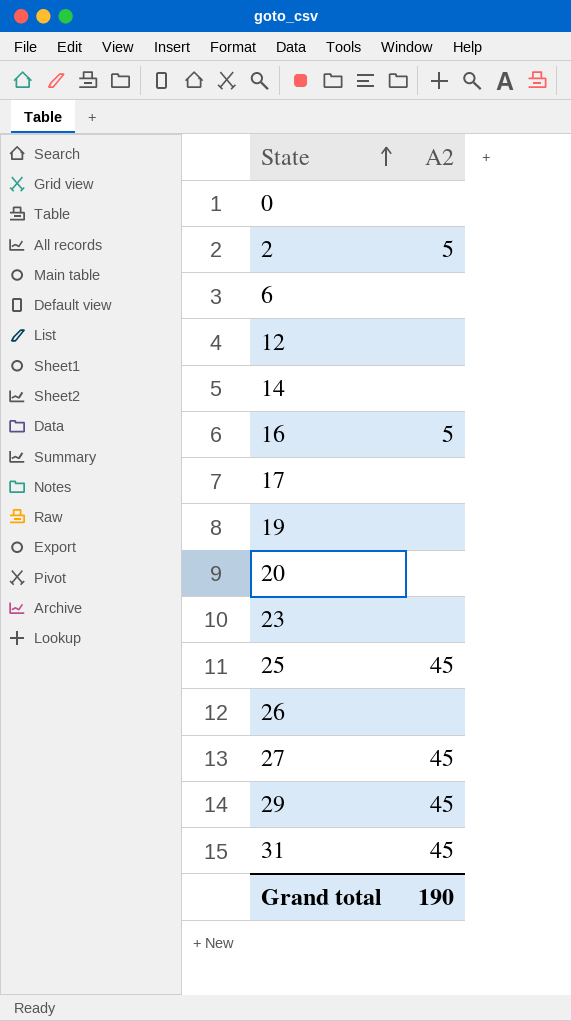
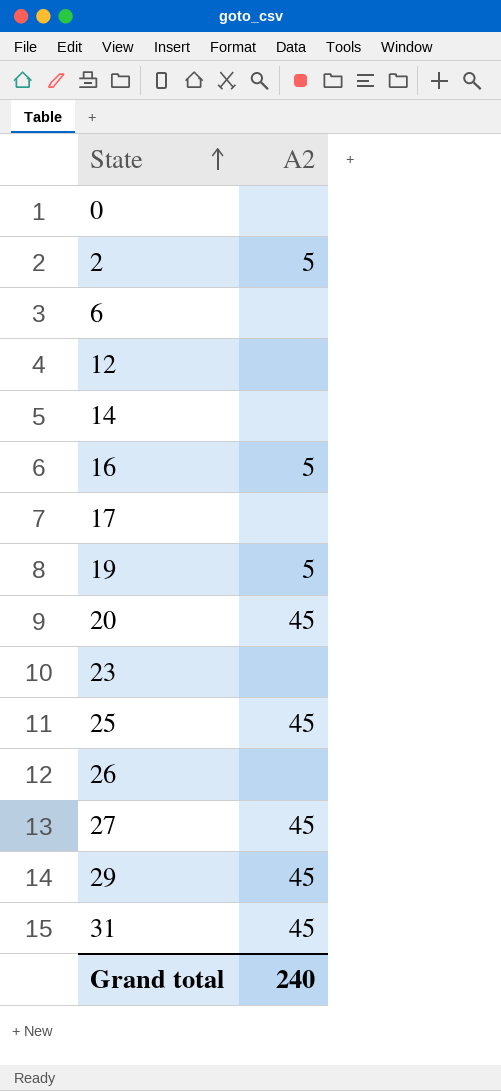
19 | A2: none -> 5
20 | A2: none -> 45
Grand total | A2: 190 -> 240

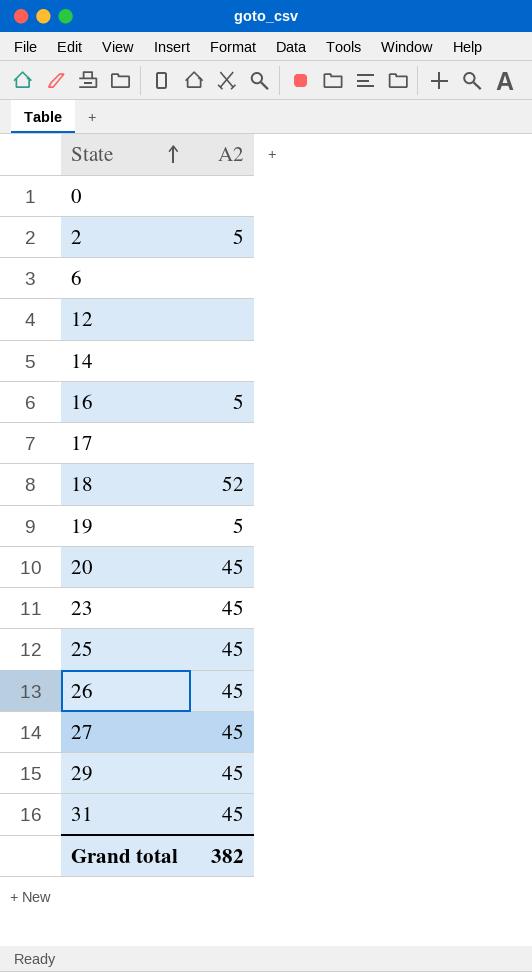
row 18: none -> 52
23 | A2: none -> 45
26 | A2: none -> 45
Grand total | A2: 240 -> 382

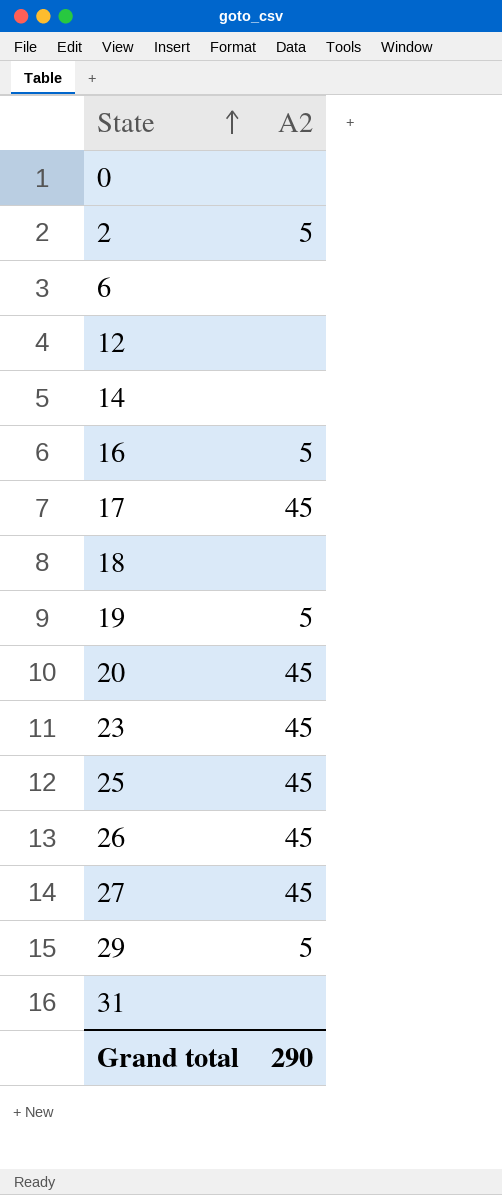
17 | A2: none -> 45
18 | A2: 52 -> none
29 | A2: 45 -> 5
31 | A2: 45 -> none
Grand total | A2: 382 -> 290

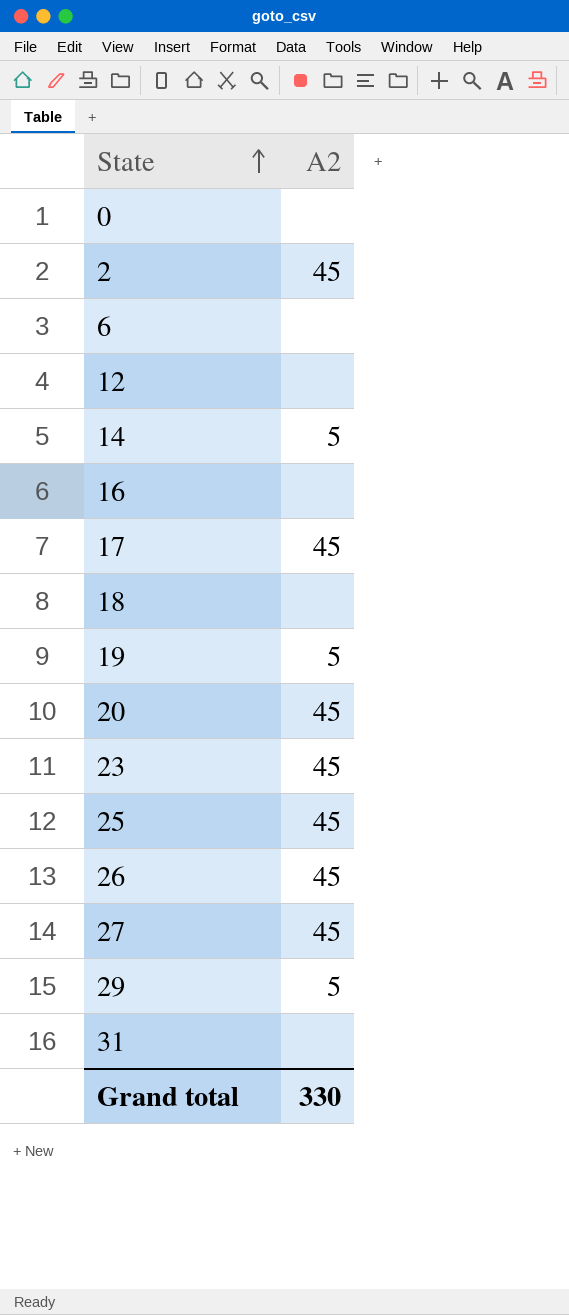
2 | A2: 5 -> 45
14 | A2: none -> 5
16 | A2: 5 -> none
Grand total | A2: 290 -> 330

